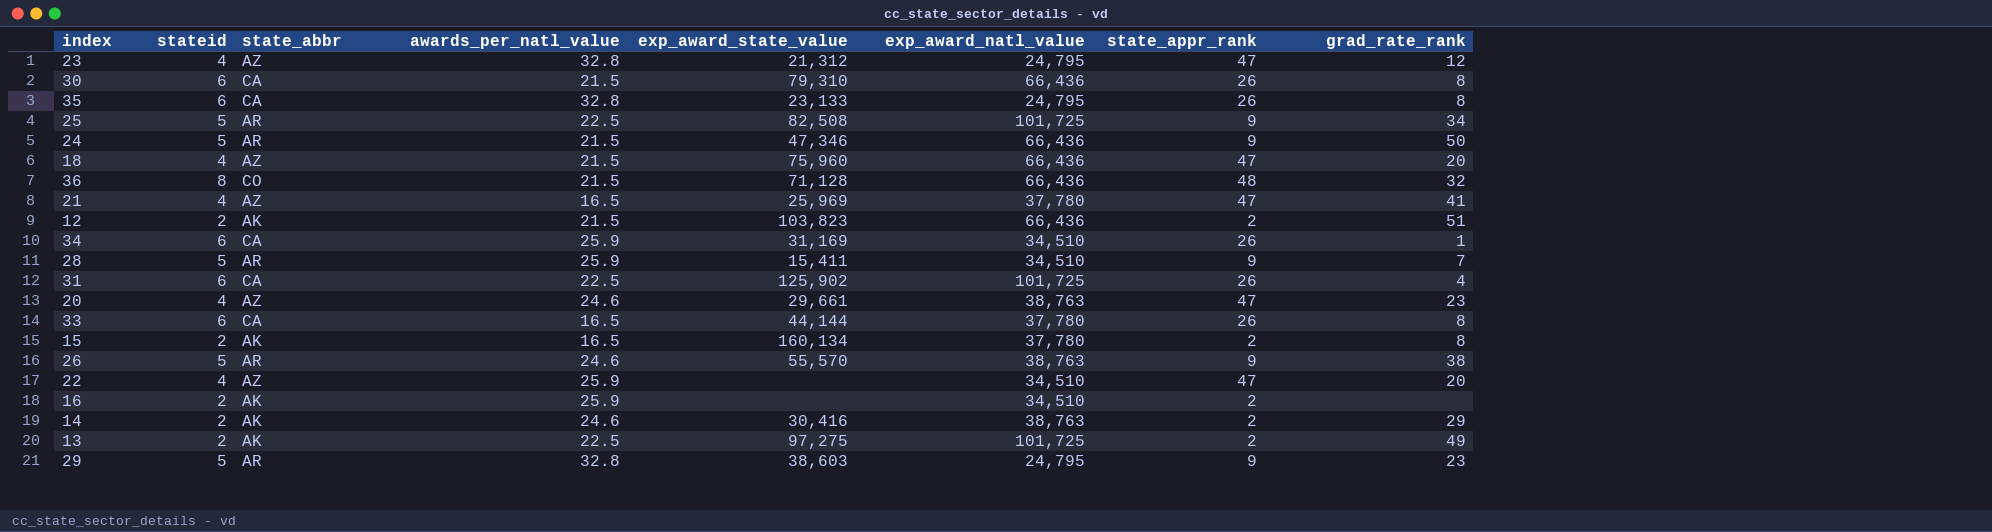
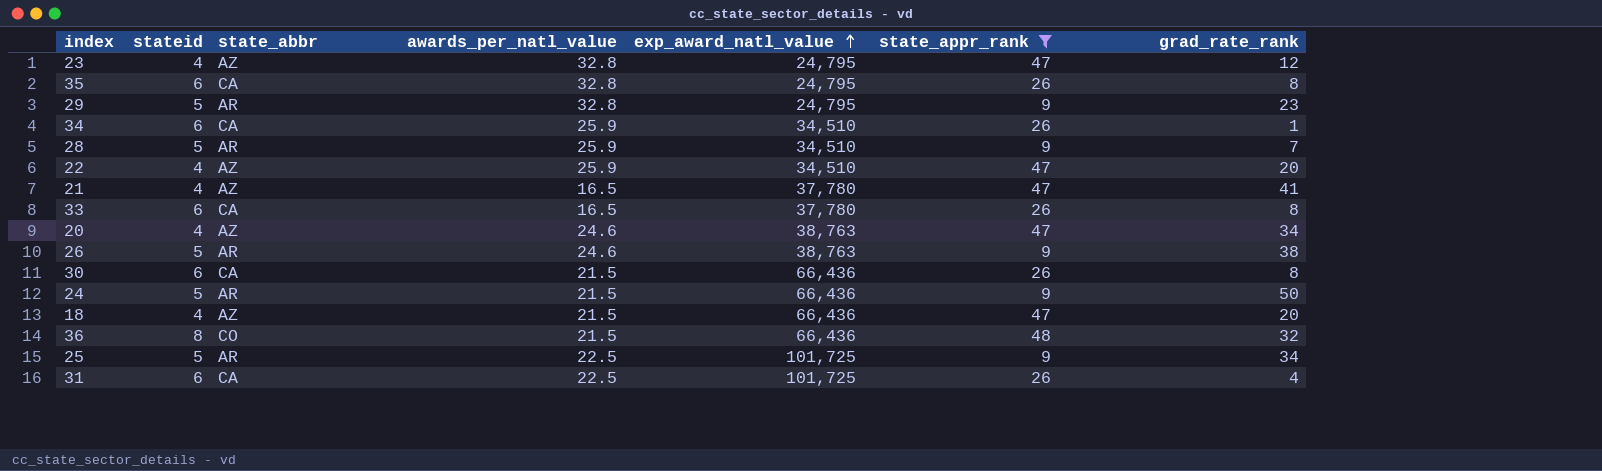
filter: none -> state_appr_rank != 2
row order: none -> exp_award_natl_value ascending
column exp_award_state_value | position: 5 -> none
20 | grad_rate_rank: 23 -> 34

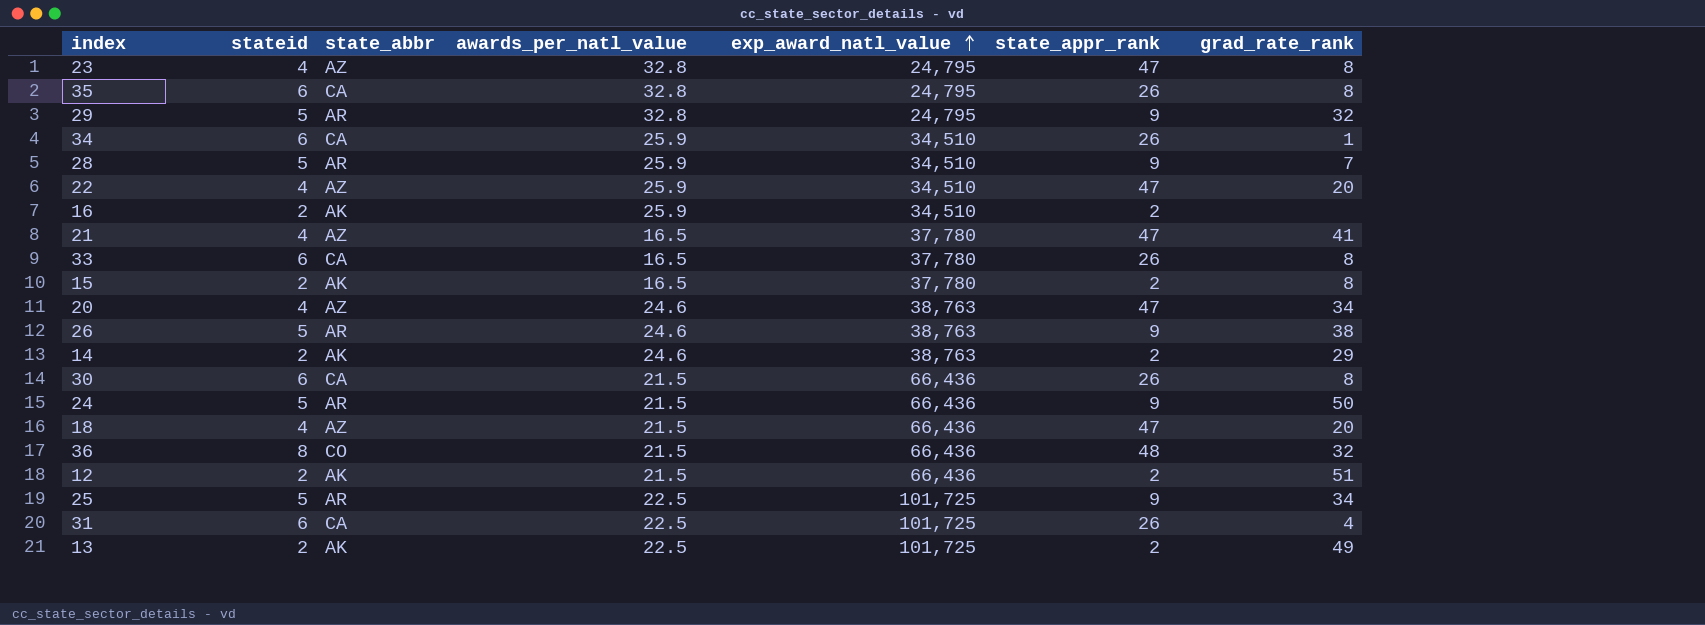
filter: state_appr_rank != 2 -> none
23 | grad_rate_rank: 12 -> 8
29 | grad_rate_rank: 23 -> 32

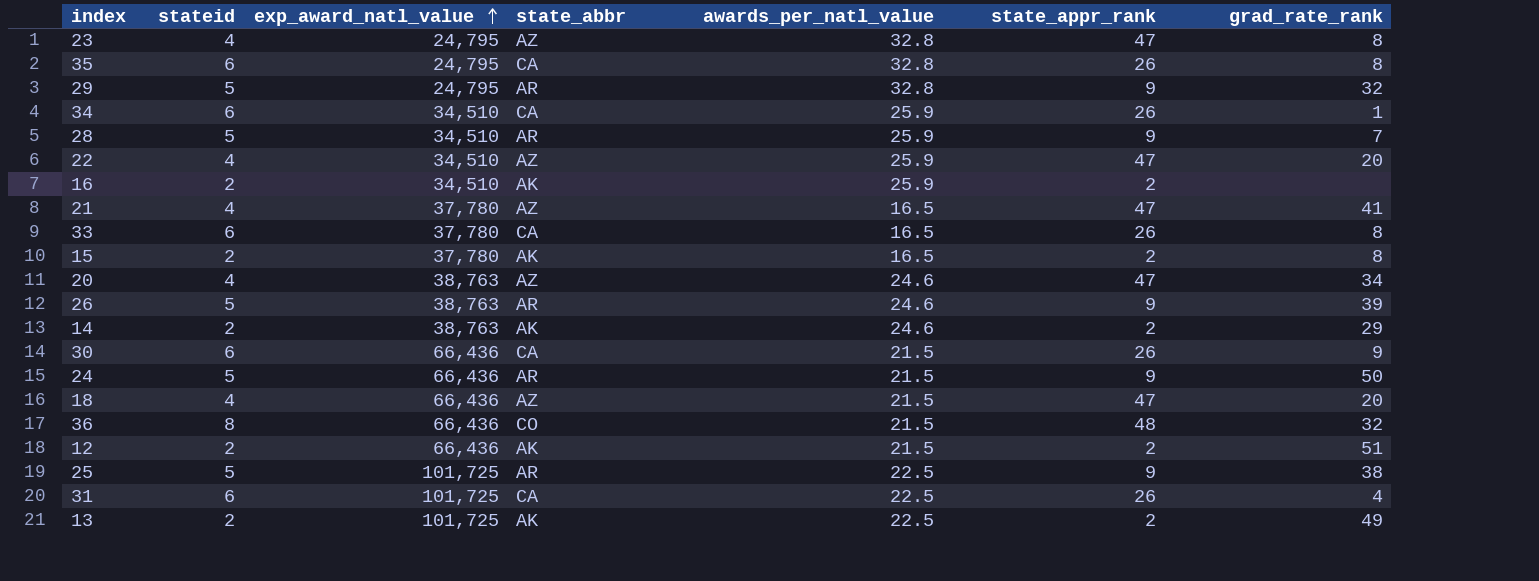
column exp_award_natl_value | position: 5 -> 3
26 | grad_rate_rank: 38 -> 39
30 | grad_rate_rank: 8 -> 9
25 | grad_rate_rank: 34 -> 38

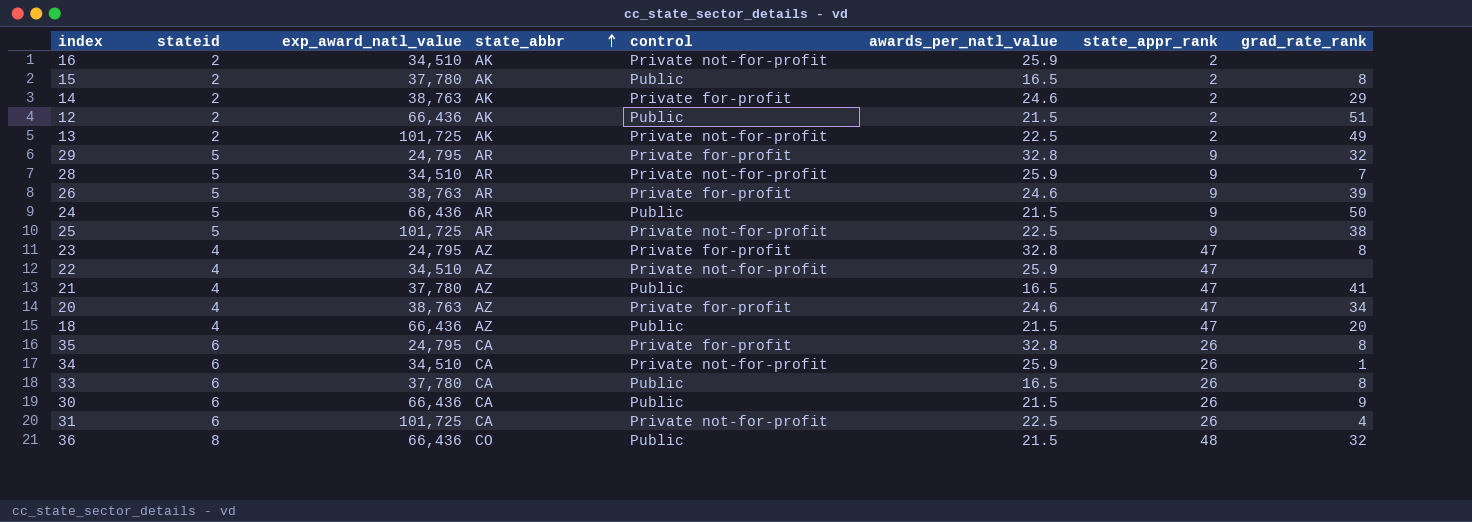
row order: exp_award_natl_value ascending -> state_abbr ascending
column control | position: none -> 5
22 | grad_rate_rank: 20 -> none

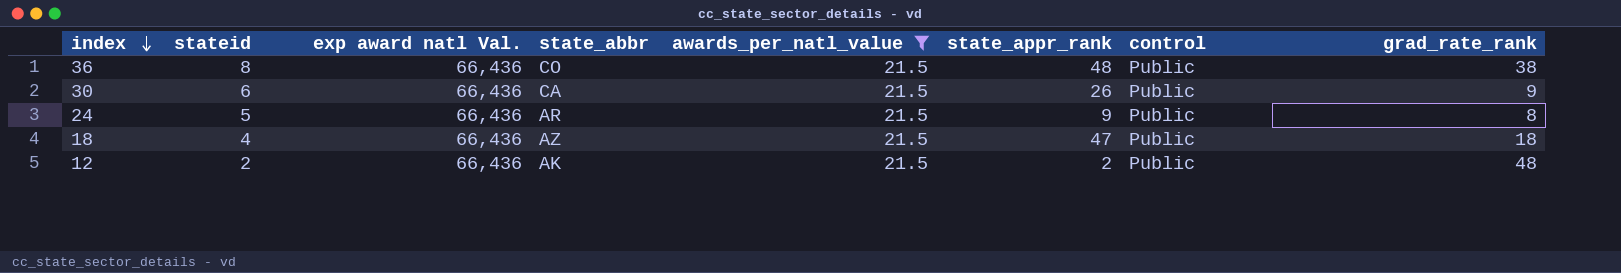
filter: none -> awards_per_natl_value = 21.5
row order: state_abbr ascending -> index descending
column name: exp_award_natl_value -> exp award natl Val.
column control | position: 5 -> 7
36 | grad_rate_rank: 32 -> 38
24 | grad_rate_rank: 50 -> 8
18 | grad_rate_rank: 20 -> 18
12 | grad_rate_rank: 51 -> 48

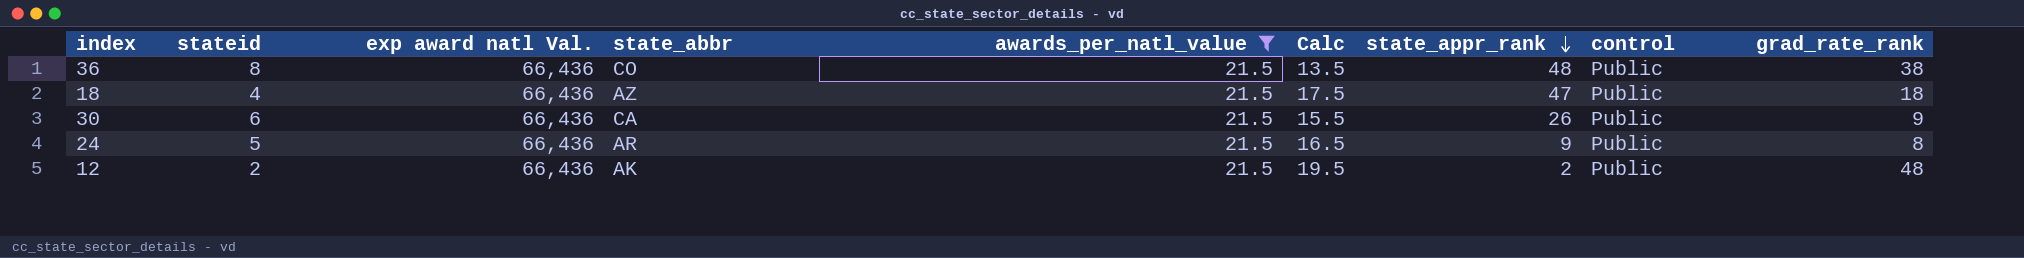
row order: index descending -> state_appr_rank descending
column Calc | formula: none -> [awards_per_natl_value] - [stateid]

